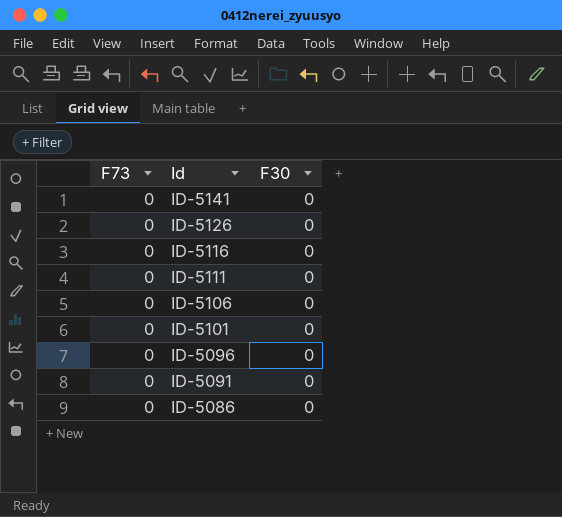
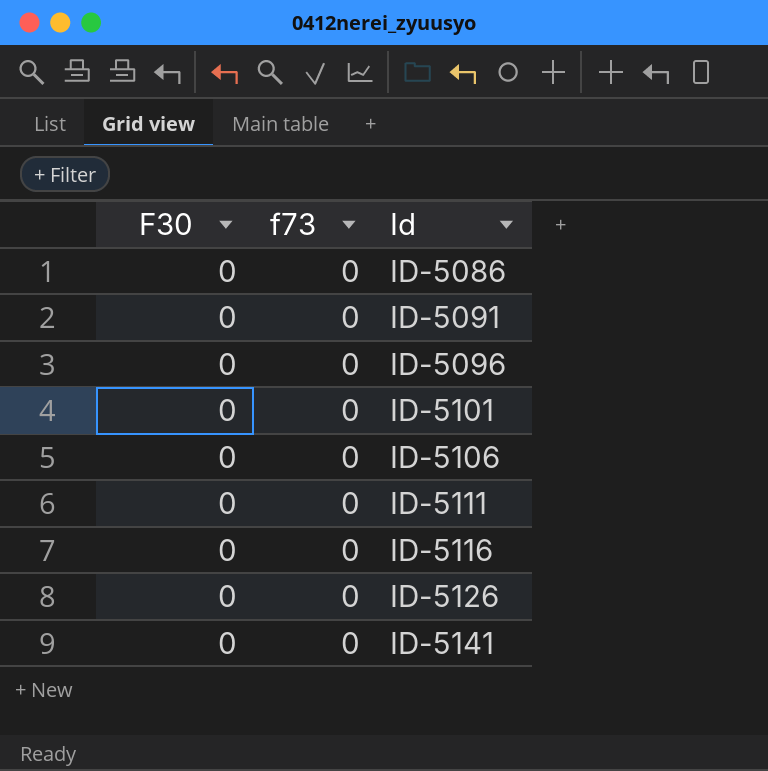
row order: Id descending -> Id ascending
column F30 | position: 3 -> 1
column name: F73 -> f73

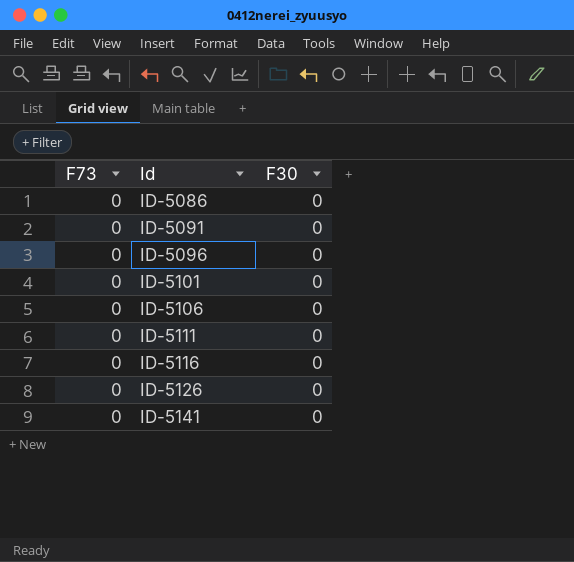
column name: f73 -> F73
column F30 | position: 1 -> 3

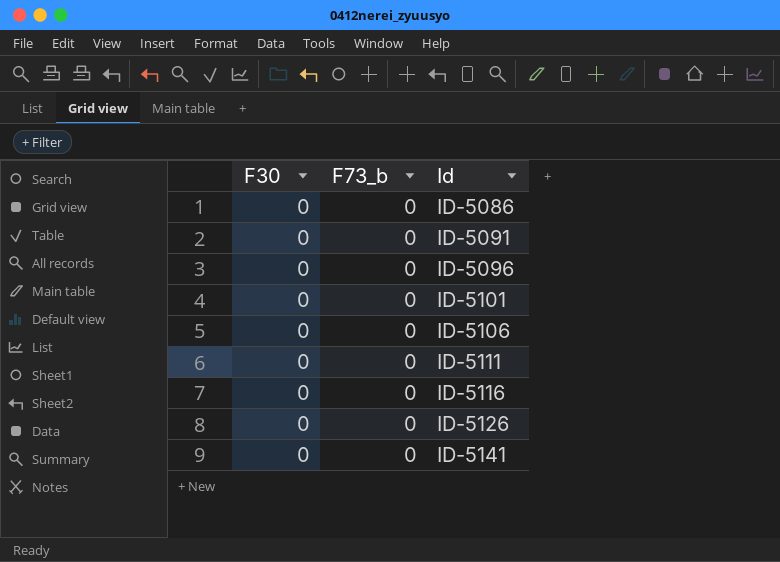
column F30 | position: 3 -> 1
column name: F73 -> F73_b

